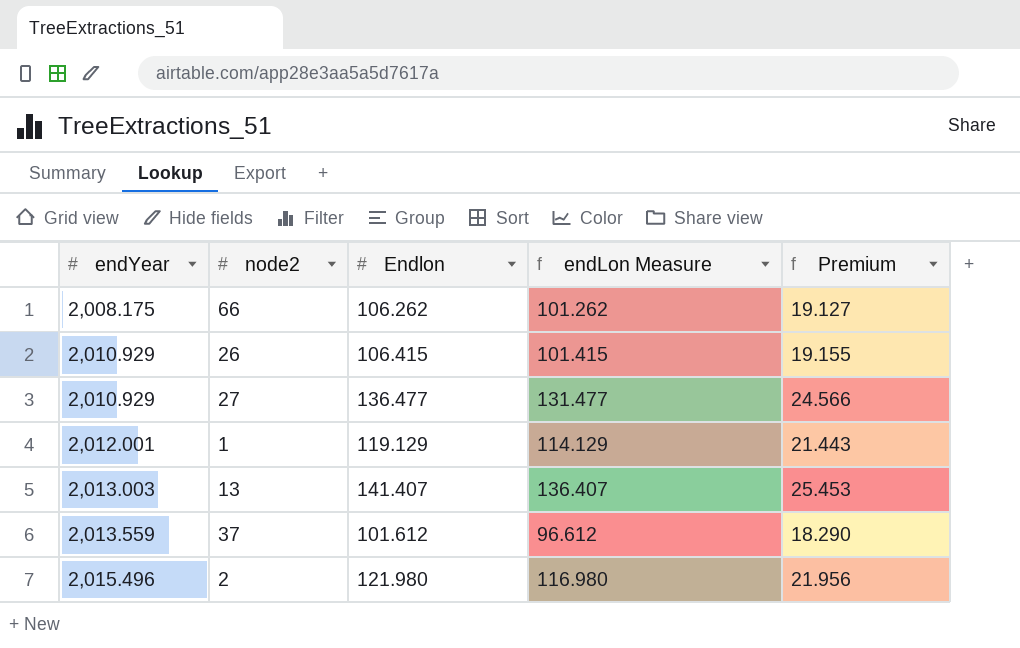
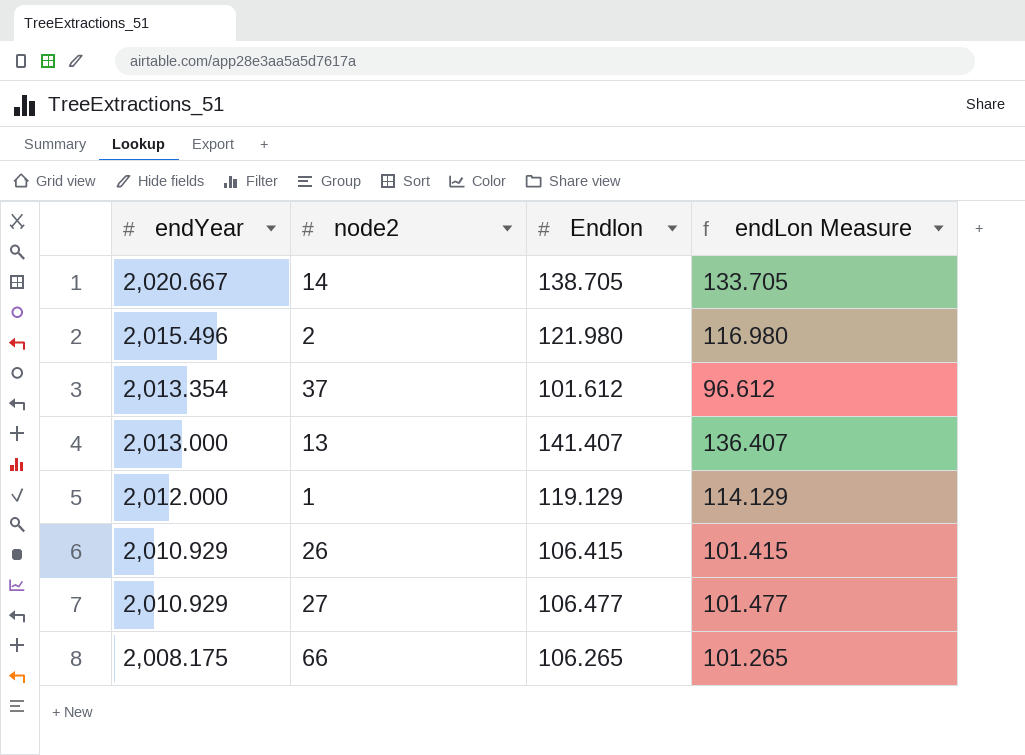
row order: endYear ascending -> endYear descending
column Premium | formula: [Endlon] * 0.18 -> none
row 14: none -> 2,020.667 | 138.705 | 133.705
37 | endYear: 2,013.559 -> 2,013.354
13 | endYear: 2,013.003 -> 2,013.000
1 | endYear: 2,012.001 -> 2,012.000
27 | Endlon: 136.477 -> 106.477
27 | endLon Measure: 131.477 -> 101.477
66 | Endlon: 106.262 -> 106.265
66 | endLon Measure: 101.262 -> 101.265

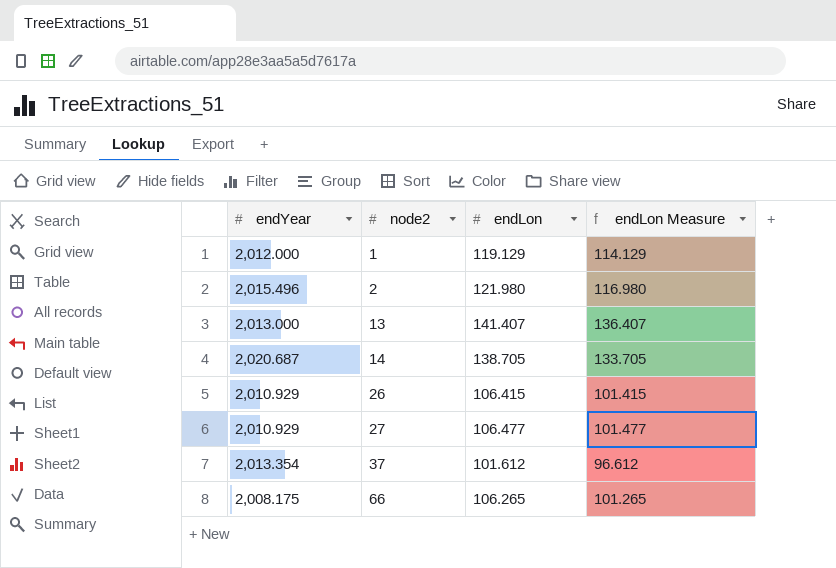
row order: endYear descending -> node2 ascending
column name: Endlon -> endLon
14 | endYear: 2,020.667 -> 2,020.687

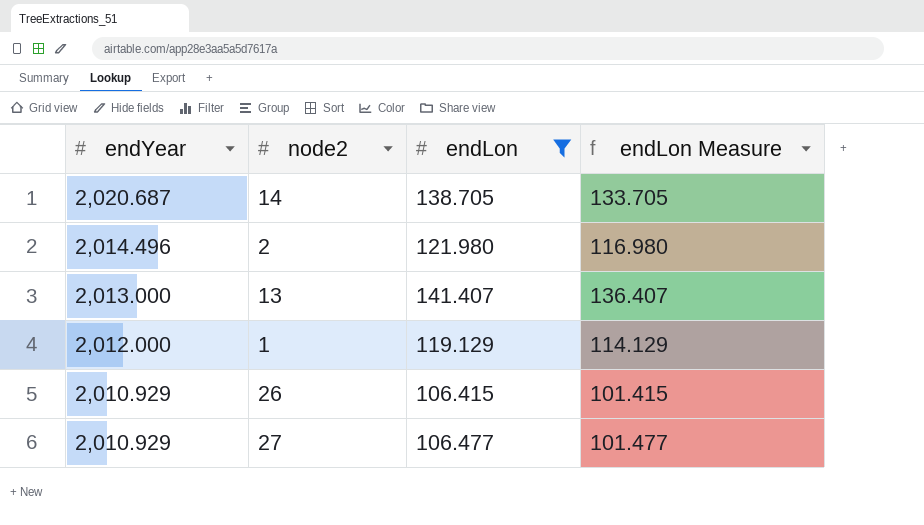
filter: none -> endLon >= 106.415
row order: node2 ascending -> endYear descending
2 | endYear: 2,015.496 -> 2,014.496

